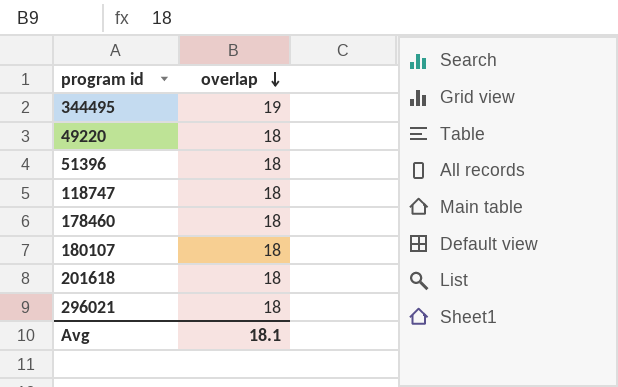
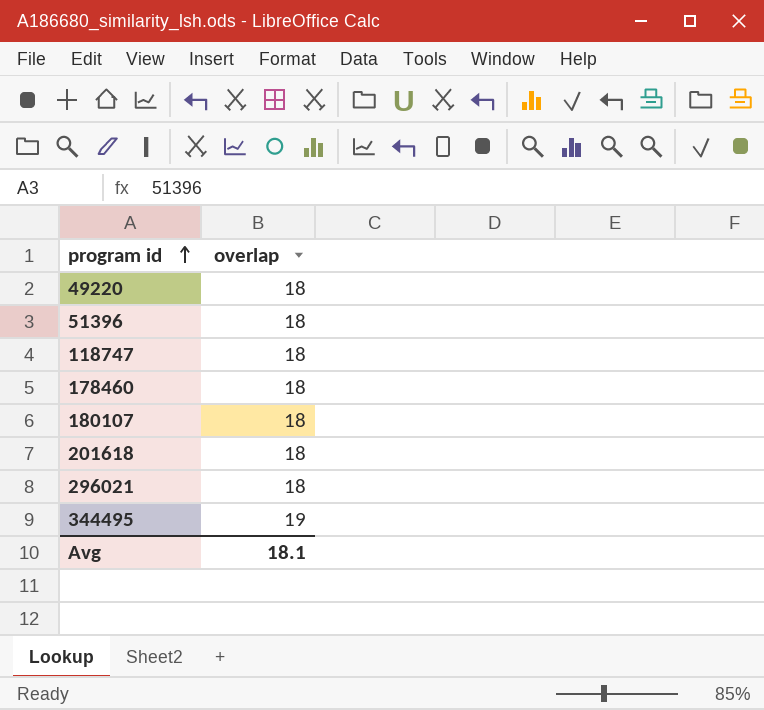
row order: overlap descending -> program id ascending

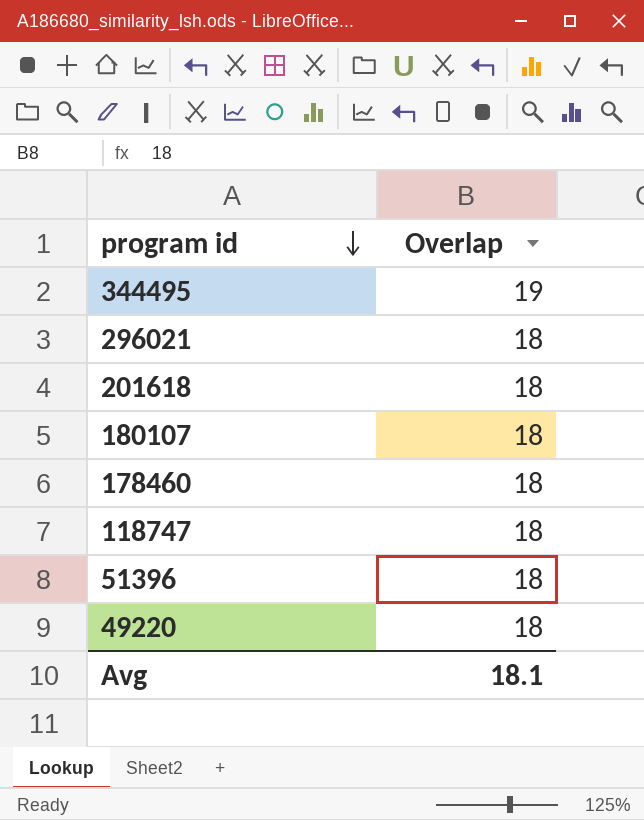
row order: program id ascending -> program id descending
column name: overlap -> Overlap

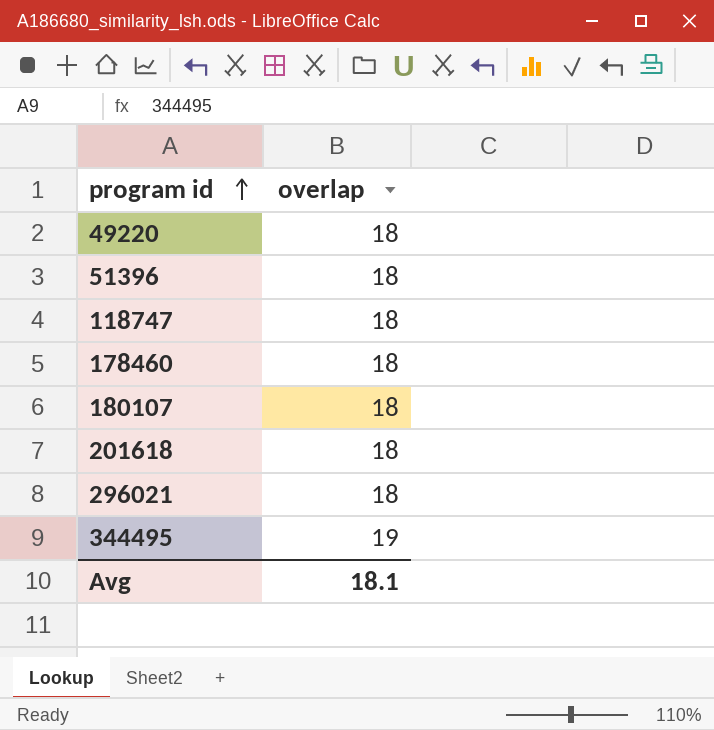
row order: program id descending -> program id ascending
column name: Overlap -> overlap

